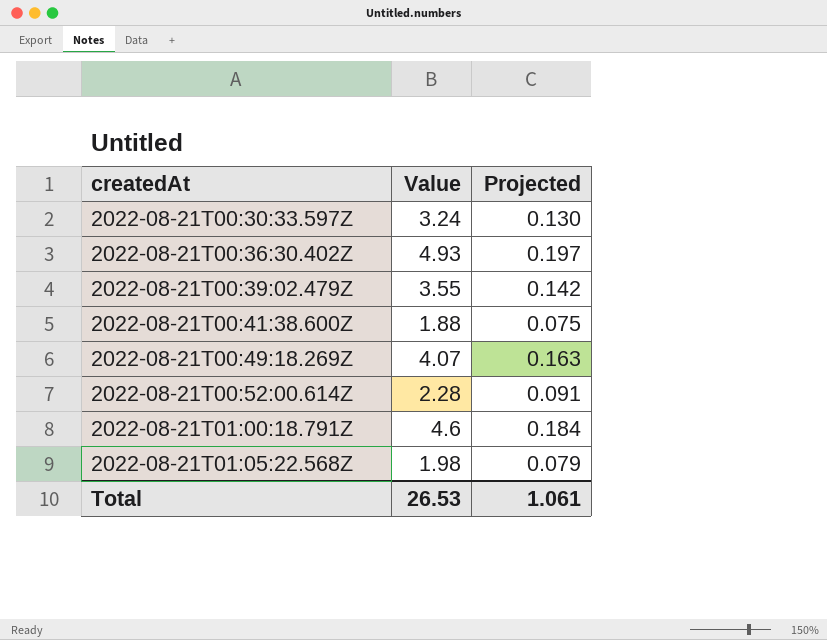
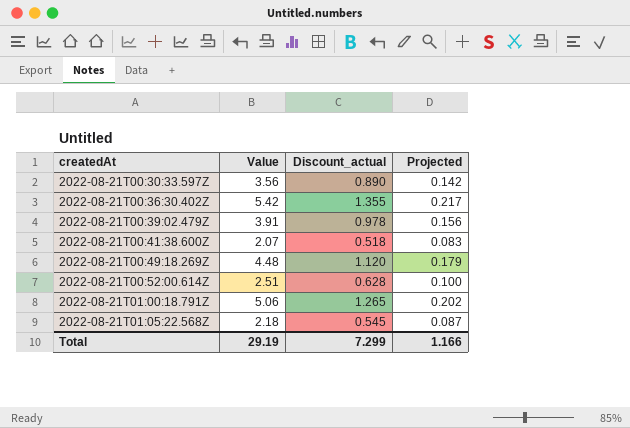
column Discount_actual | formula: none -> [Value] * 0.25
2022-08-21T00:30:33.597Z | Value: 3.24 -> 3.56
2022-08-21T00:30:33.597Z | Projected: 0.130 -> 0.142
2022-08-21T00:36:30.402Z | Value: 4.93 -> 5.42
2022-08-21T00:36:30.402Z | Projected: 0.197 -> 0.217
2022-08-21T00:39:02.479Z | Value: 3.55 -> 3.91
2022-08-21T00:39:02.479Z | Projected: 0.142 -> 0.156
2022-08-21T00:41:38.600Z | Value: 1.88 -> 2.07
2022-08-21T00:41:38.600Z | Projected: 0.075 -> 0.083
2022-08-21T00:49:18.269Z | Value: 4.07 -> 4.48
2022-08-21T00:49:18.269Z | Projected: 0.163 -> 0.179
2022-08-21T00:52:00.614Z | Value: 2.28 -> 2.51
2022-08-21T00:52:00.614Z | Projected: 0.091 -> 0.100
2022-08-21T01:00:18.791Z | Value: 4.6 -> 5.06
2022-08-21T01:00:18.791Z | Projected: 0.184 -> 0.202
2022-08-21T01:05:22.568Z | Value: 1.98 -> 2.18
2022-08-21T01:05:22.568Z | Projected: 0.079 -> 0.087
Total | Value: 26.53 -> 29.19
Total | Projected: 1.061 -> 1.166

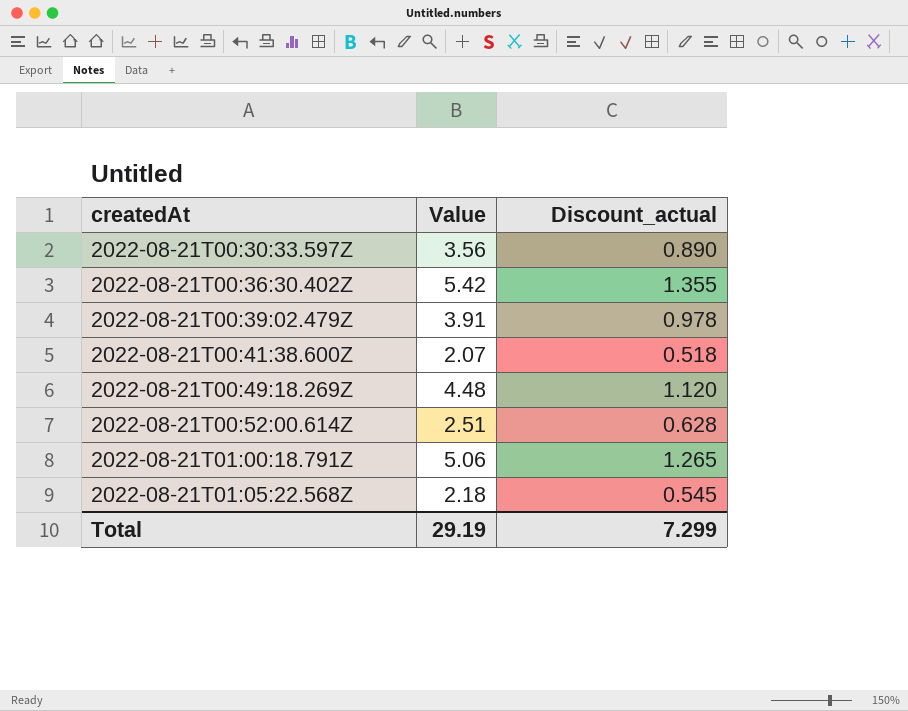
column Projected | formula: [Value] * 0.04 -> none

